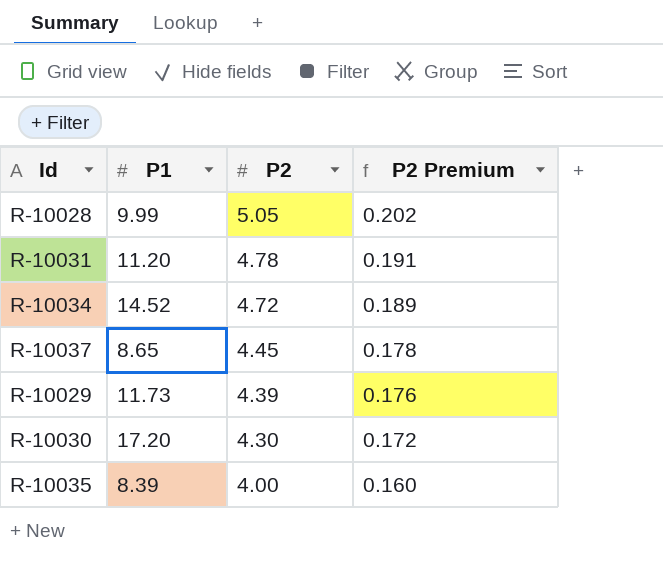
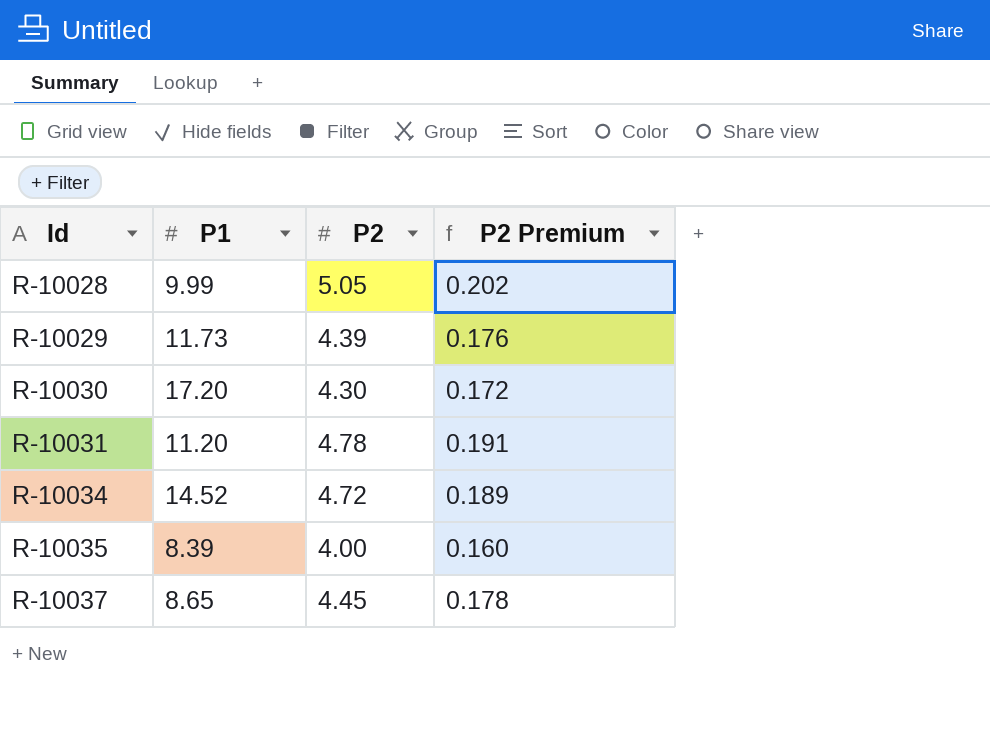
row order: P2 descending -> Id ascending

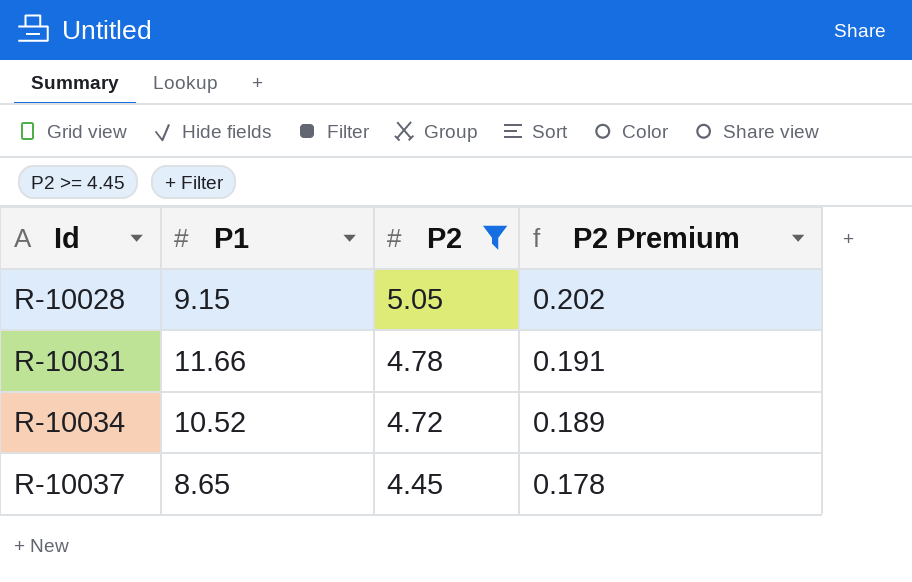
filter: none -> P2 >= 4.45
R-10028 | P1: 9.99 -> 9.15
R-10031 | P1: 11.20 -> 11.66
R-10034 | P1: 14.52 -> 10.52

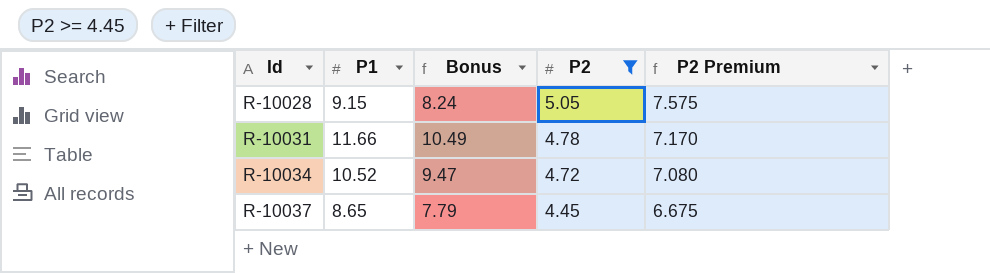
column Bonus | formula: none -> [P1] * 0.9
column P2 Premium | formula: [P2] * 0.04 -> [P2] * 1.5

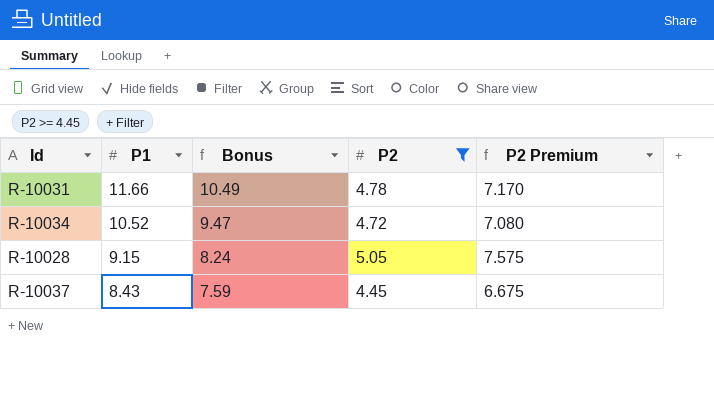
row order: Id ascending -> P1 descending
R-10037 | P1: 8.65 -> 8.43
R-10037 | Bonus: 7.79 -> 7.59

